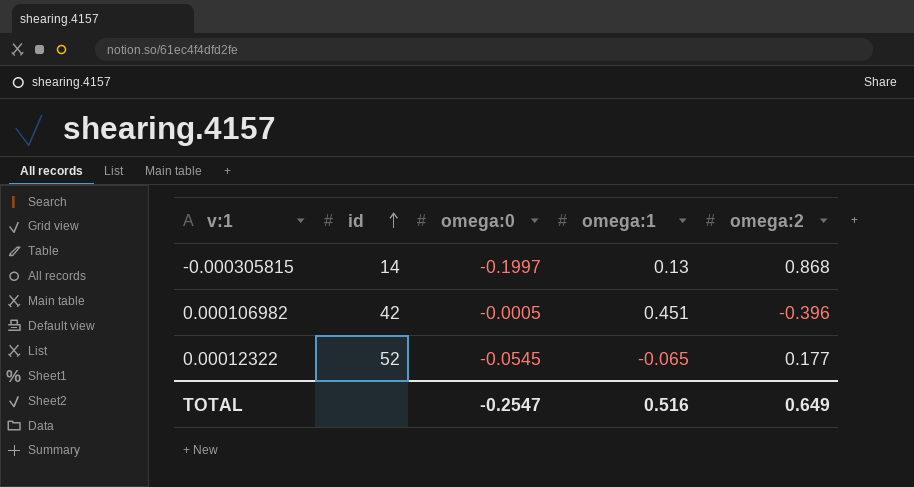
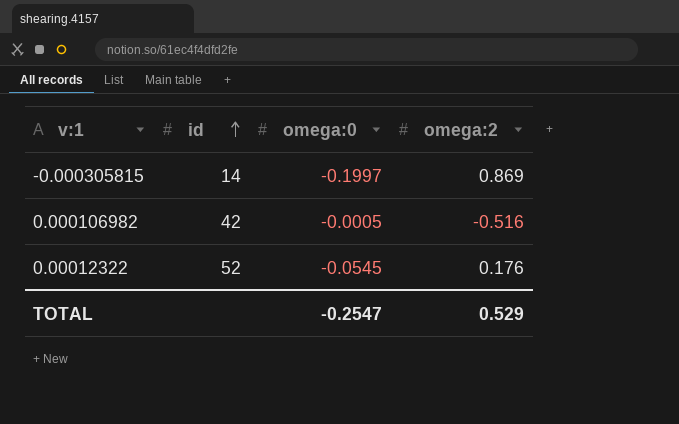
column omega:1 | position: 4 -> none
-0.000305815 | omega:2: 0.868 -> 0.869
0.000106982 | omega:2: -0.396 -> -0.516
0.00012322 | omega:2: 0.177 -> 0.176
TOTAL | omega:2: 0.649 -> 0.529

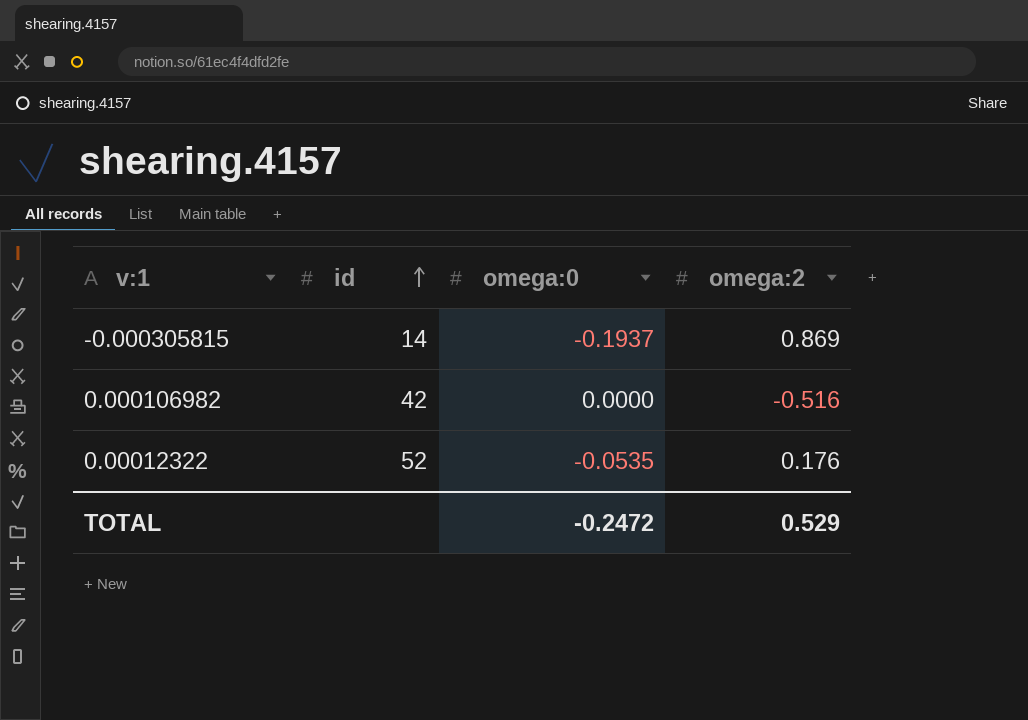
-0.000305815 | omega:0: -0.1997 -> -0.1937
0.000106982 | omega:0: -0.0005 -> 0.0000
0.00012322 | omega:0: -0.0545 -> -0.0535
TOTAL | omega:0: -0.2547 -> -0.2472

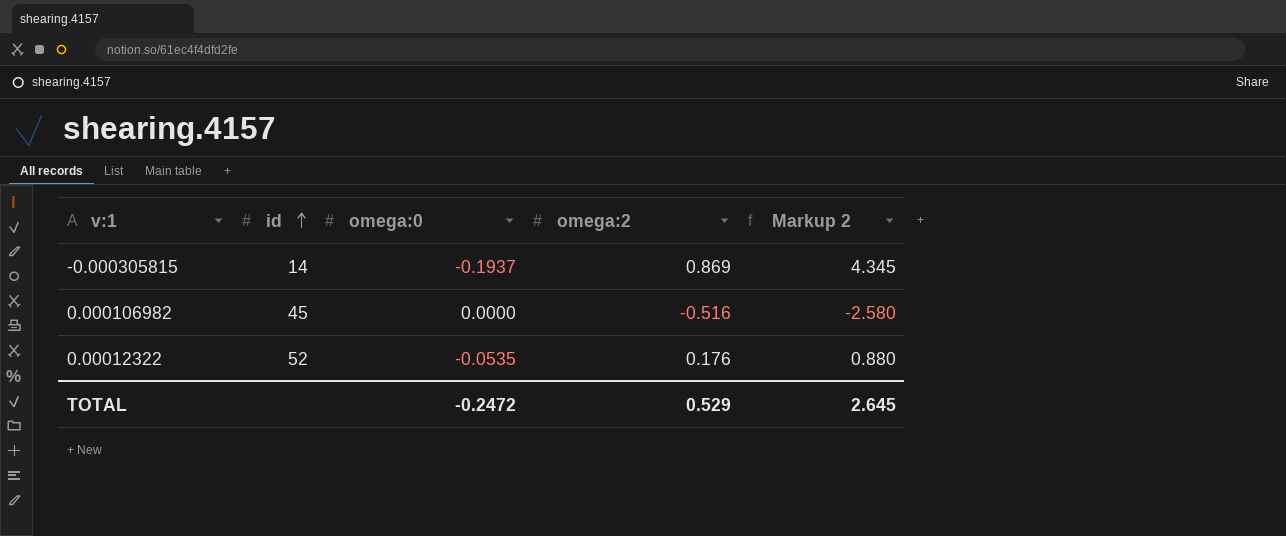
column Markup 2 | formula: none -> [omega:2] * 5
0.000106982 | id: 42 -> 45

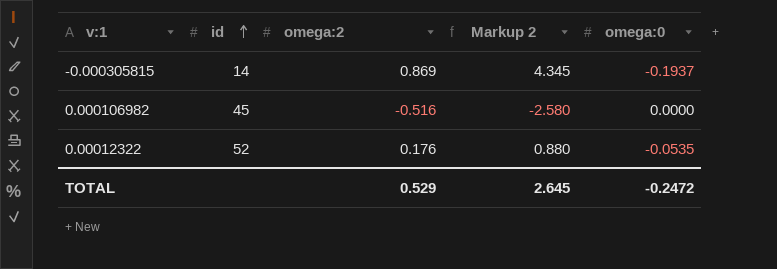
column omega:0 | position: 3 -> 5

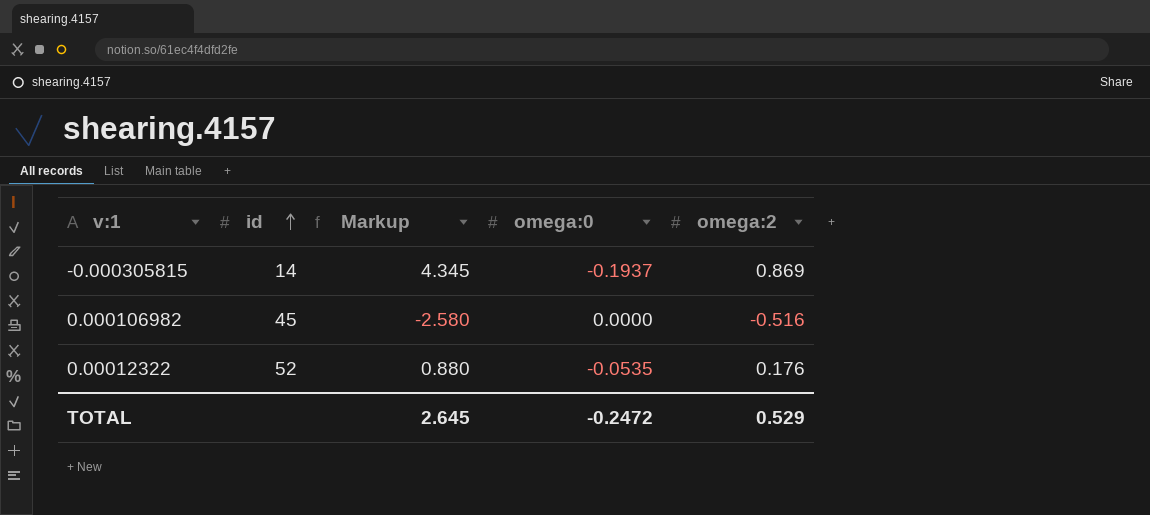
column name: Markup 2 -> Markup
column omega:2 | position: 3 -> 5

